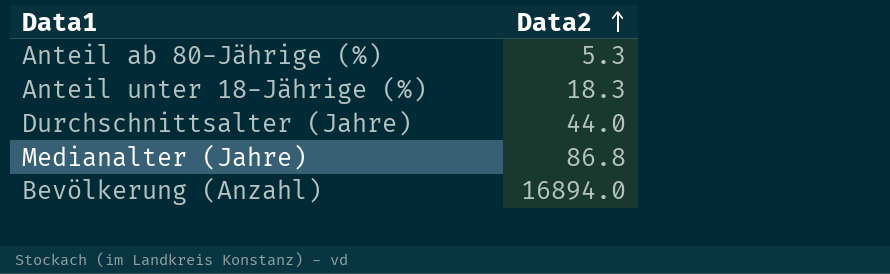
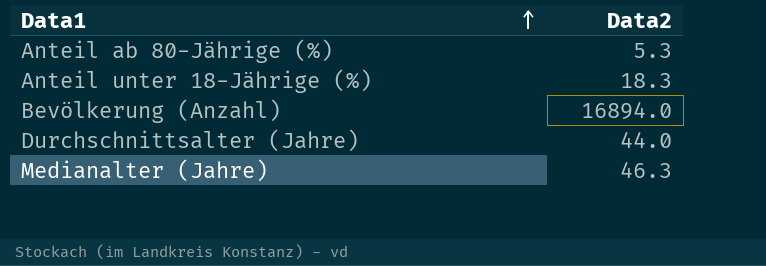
row order: Data2 ascending -> Data1 ascending
Medianalter (Jahre) | Data2: 86.8 -> 46.3

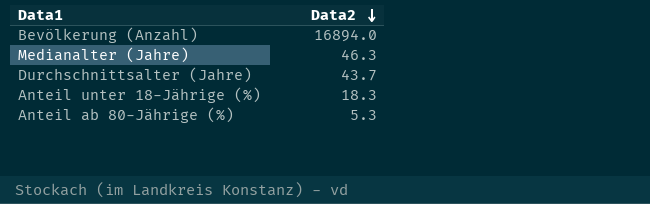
row order: Data1 ascending -> Data2 descending
Durchschnittsalter (Jahre) | Data2: 44.0 -> 43.7

